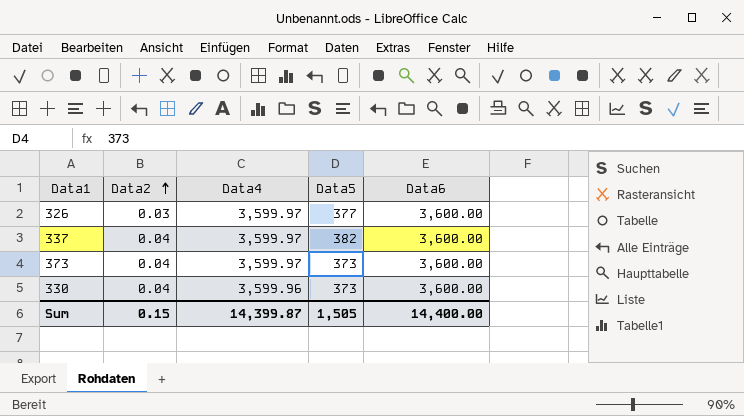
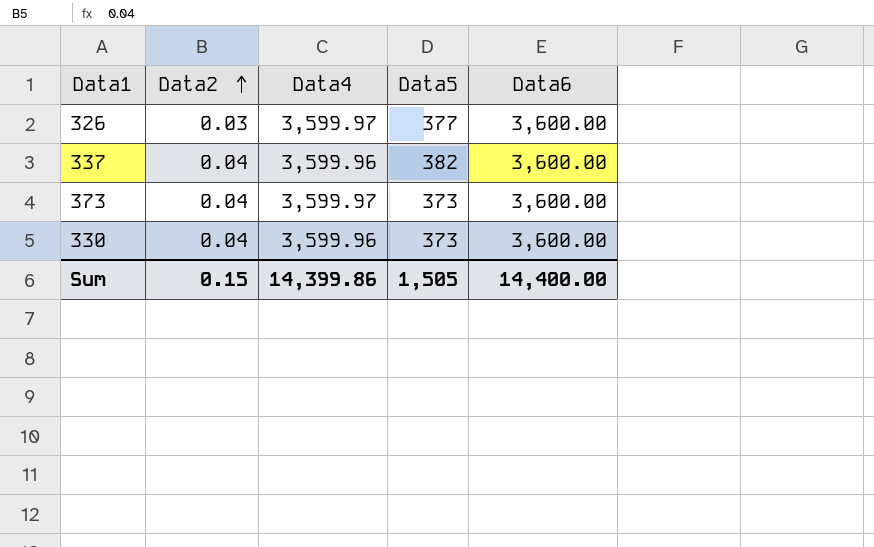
337 | Data4: 3,599.97 -> 3,599.96
Sum | Data4: 14,399.87 -> 14,399.86

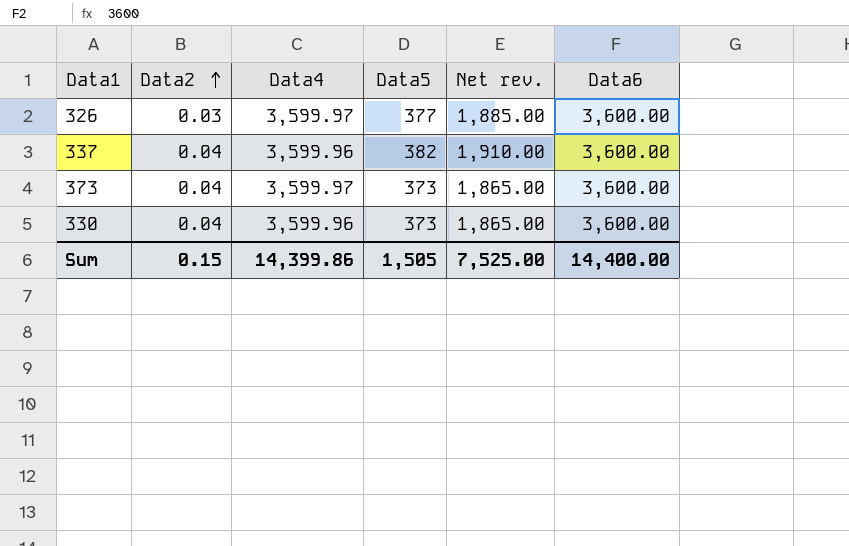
column Net rev. | formula: none -> [Data5] * 5

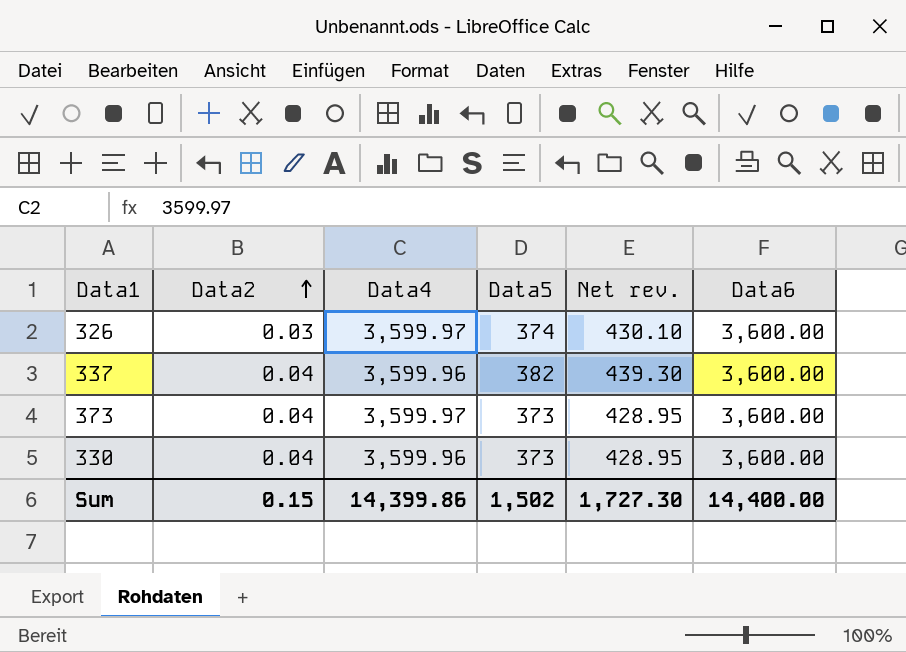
column Net rev. | formula: [Data5] * 5 -> [Data5] * 1.15
326 | Data5: 377 -> 374
Sum | Data5: 1,505 -> 1,502
Sum | Net rev.: 7,525.00 -> 1,727.30

